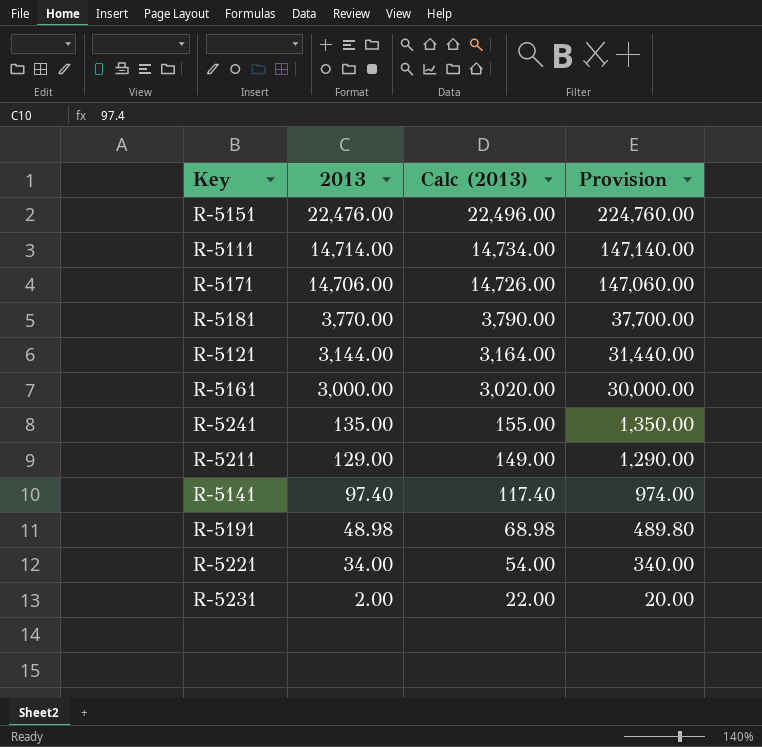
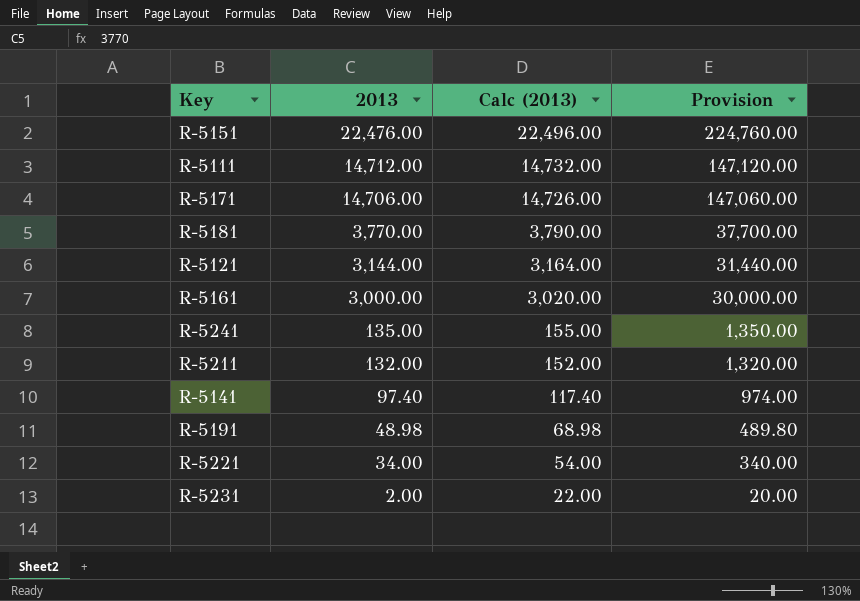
R-5111 | 2013: 14,714.00 -> 14,712.00
R-5111 | Calc (2013): 14,734.00 -> 14,732.00
R-5111 | Provision: 147,140.00 -> 147,120.00
R-5211 | 2013: 129.00 -> 132.00
R-5211 | Calc (2013): 149.00 -> 152.00
R-5211 | Provision: 1,290.00 -> 1,320.00

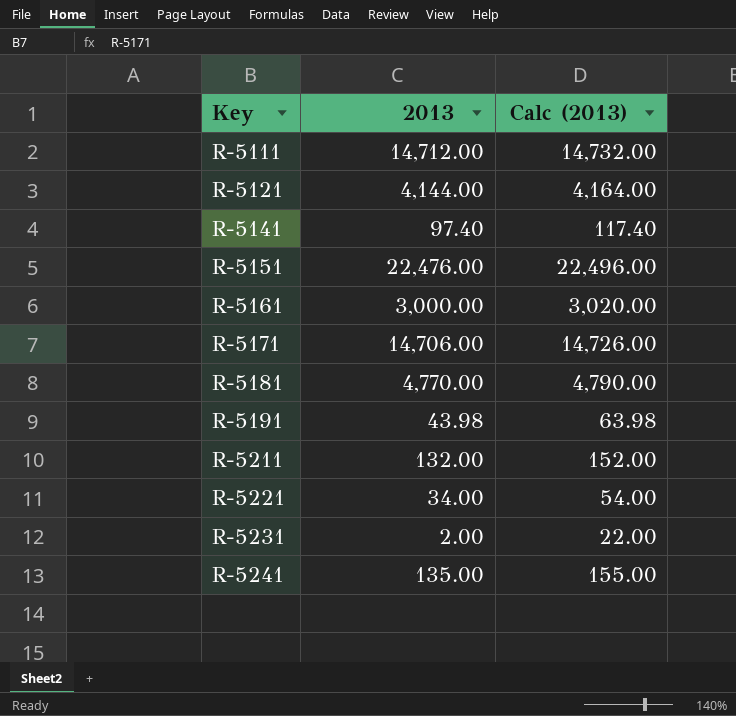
row order: 2013 descending -> Key ascending
column Provision | formula: [2013] * 10 -> none
R-5121 | 2013: 3,144.00 -> 4,144.00
R-5121 | Calc (2013): 3,164.00 -> 4,164.00
R-5181 | 2013: 3,770.00 -> 4,770.00
R-5181 | Calc (2013): 3,790.00 -> 4,790.00
R-5191 | 2013: 48.98 -> 43.98
R-5191 | Calc (2013): 68.98 -> 63.98

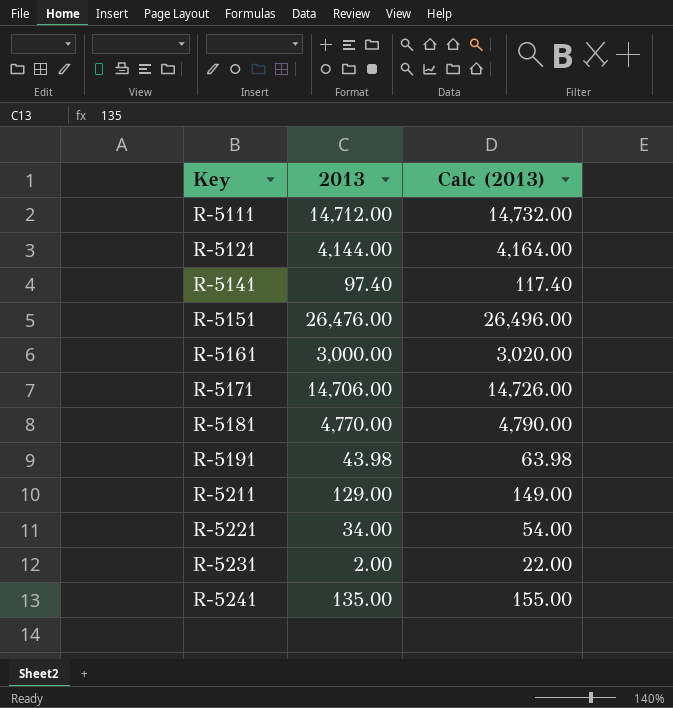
R-5151 | 2013: 22,476.00 -> 26,476.00
R-5151 | Calc (2013): 22,496.00 -> 26,496.00
R-5211 | 2013: 132.00 -> 129.00
R-5211 | Calc (2013): 152.00 -> 149.00

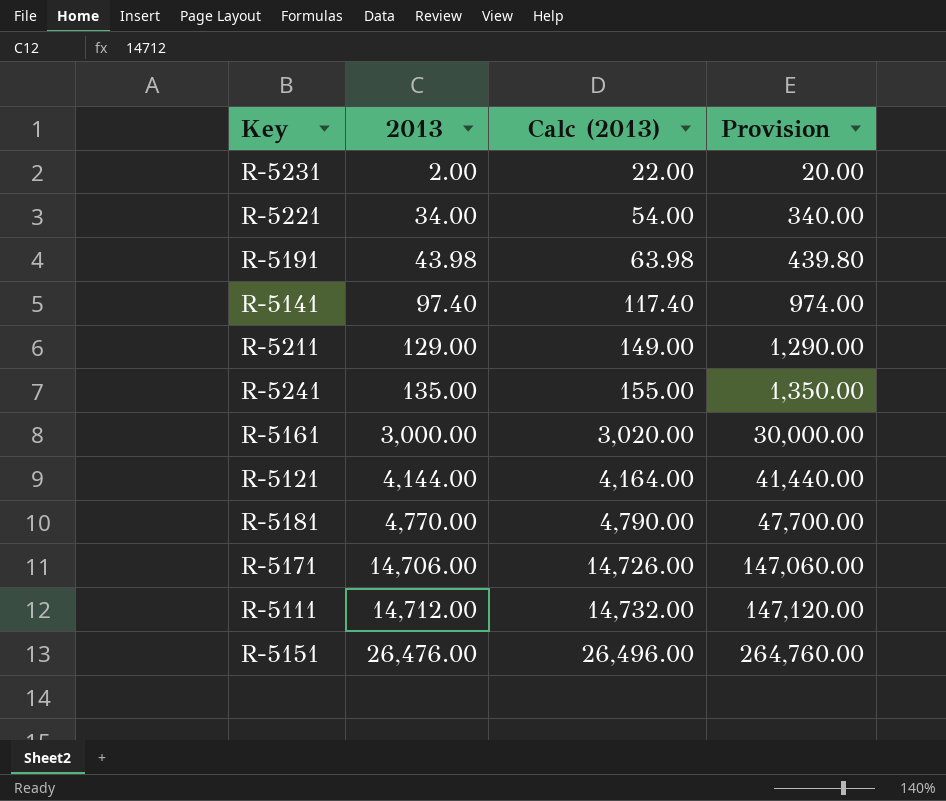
row order: Key ascending -> 2013 ascending
column Provision | formula: none -> [2013] * 10

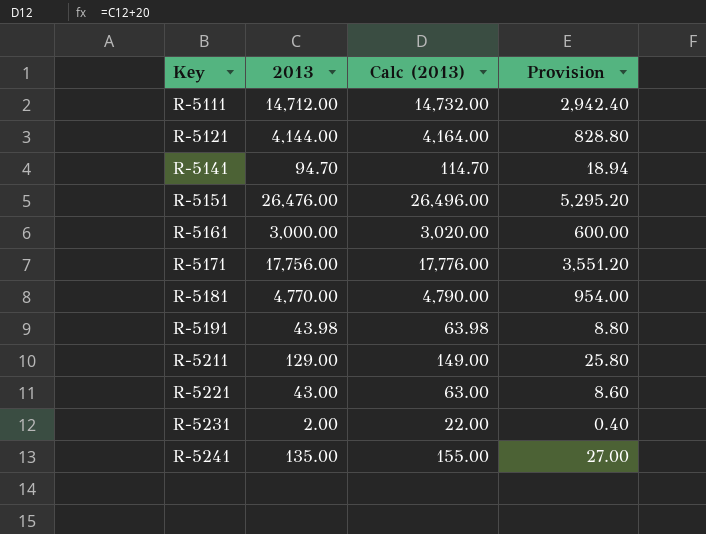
row order: 2013 ascending -> Key ascending
column Provision | formula: [2013] * 10 -> [2013] * 0.2
R-5141 | 2013: 97.40 -> 94.70
R-5141 | Calc (2013): 117.40 -> 114.70
R-5171 | 2013: 14,706.00 -> 17,756.00
R-5171 | Calc (2013): 14,726.00 -> 17,776.00
R-5221 | 2013: 34.00 -> 43.00
R-5221 | Calc (2013): 54.00 -> 63.00

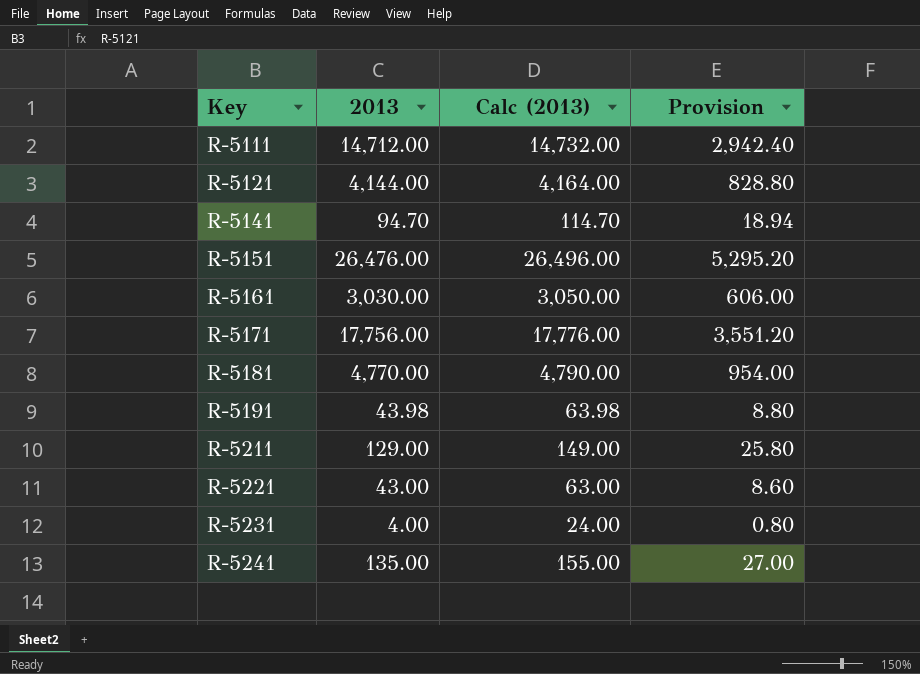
R-5161 | 2013: 3,000.00 -> 3,030.00
R-5161 | Calc (2013): 3,020.00 -> 3,050.00
R-5161 | Provision: 600.00 -> 606.00
R-5231 | 2013: 2.00 -> 4.00
R-5231 | Calc (2013): 22.00 -> 24.00
R-5231 | Provision: 0.40 -> 0.80

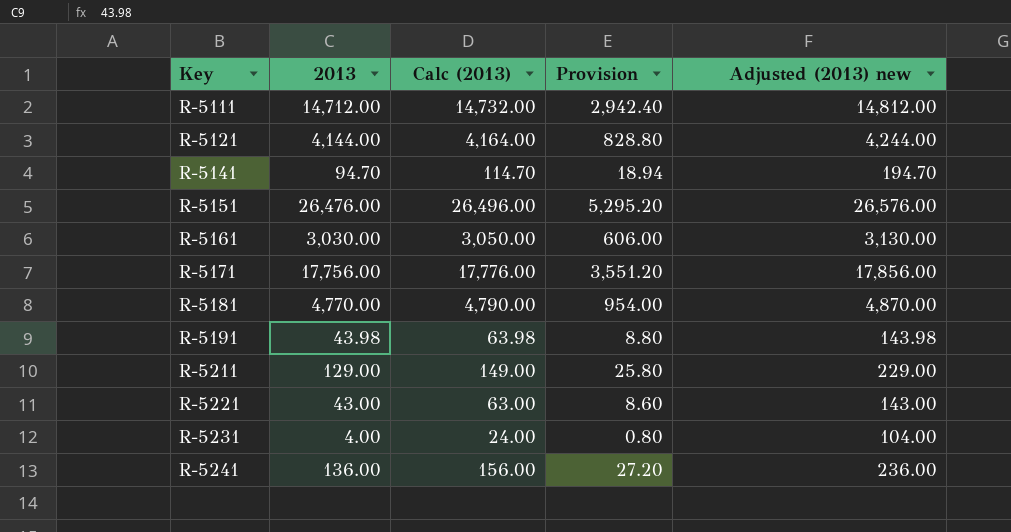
column Adjusted (2013) new | formula: none -> [2013] + 100
R-5241 | 2013: 135.00 -> 136.00
R-5241 | Calc (2013): 155.00 -> 156.00
R-5241 | Provision: 27.00 -> 27.20

